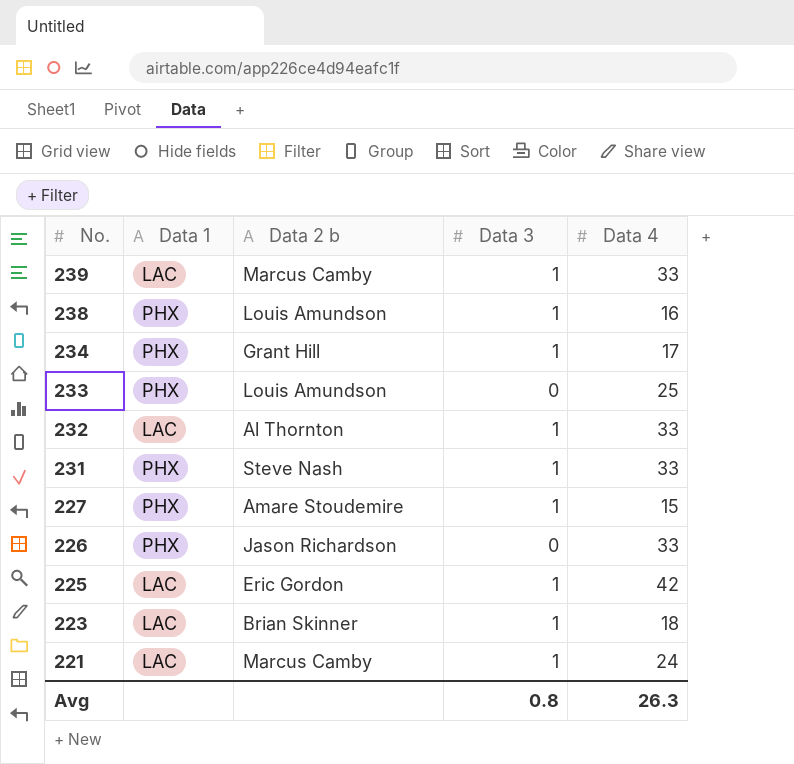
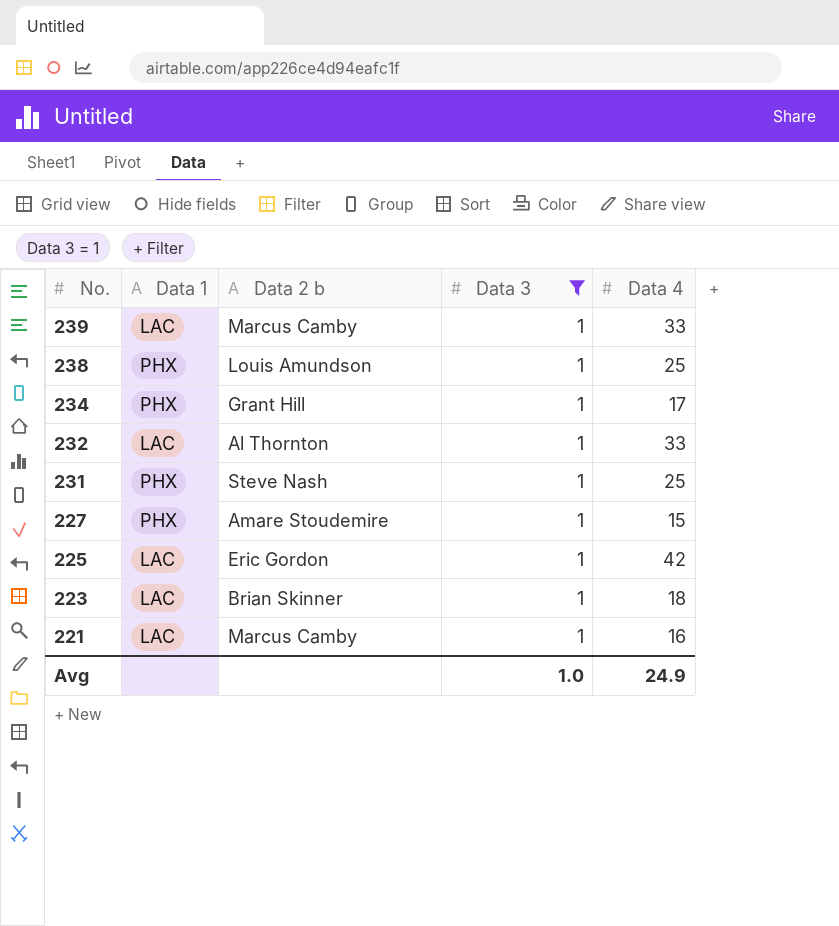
filter: none -> Data 3 = 1
238 | Data 4: 16 -> 25
231 | Data 4: 33 -> 25
221 | Data 4: 24 -> 16
Avg | Data 3: 0.8 -> 1.0
Avg | Data 4: 26.3 -> 24.9

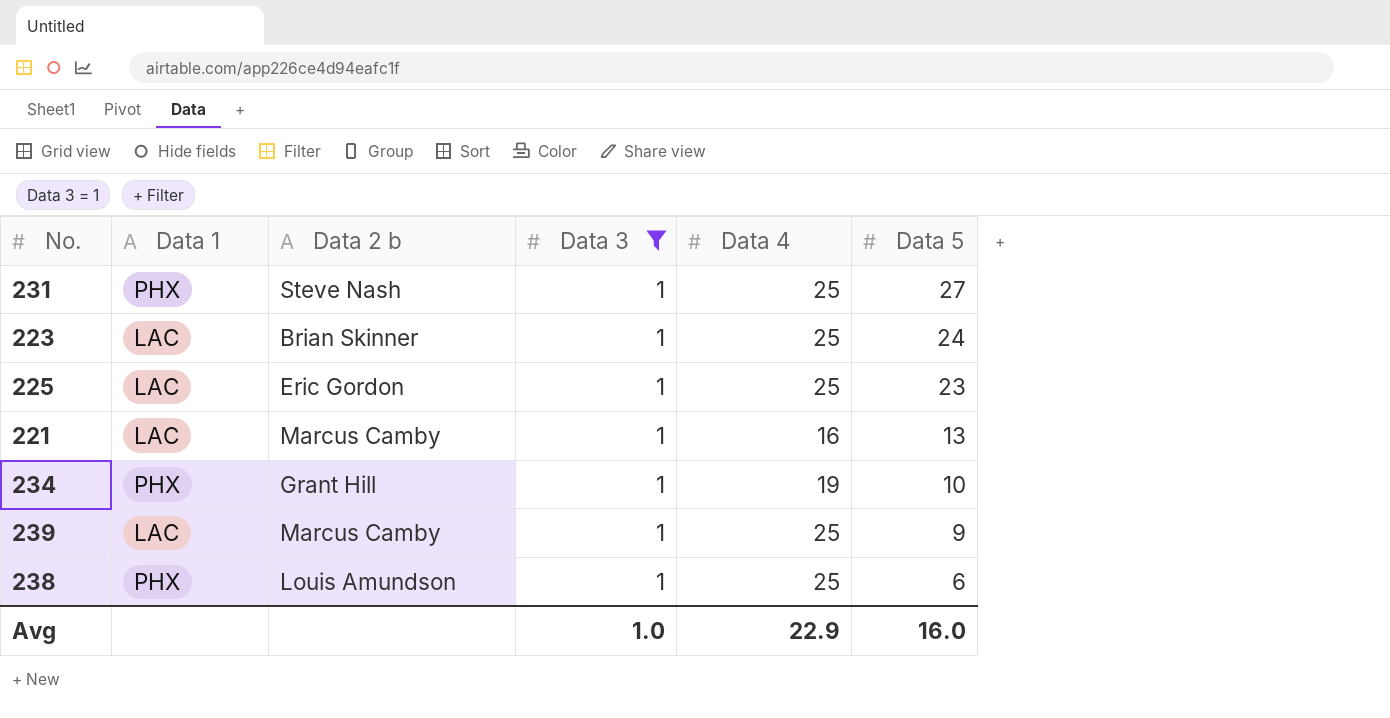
row order: No. descending -> Data 5 descending
column Data 5 | position: none -> 6
row 232: LAC | Al Thornton | 1 | 33 -> none
row 227: PHX | Amare Stoudemire | 1 | 15 -> none
223 | Data 4: 18 -> 25
225 | Data 4: 42 -> 25
234 | Data 4: 17 -> 19
239 | Data 4: 33 -> 25
Avg | Data 4: 24.9 -> 22.9

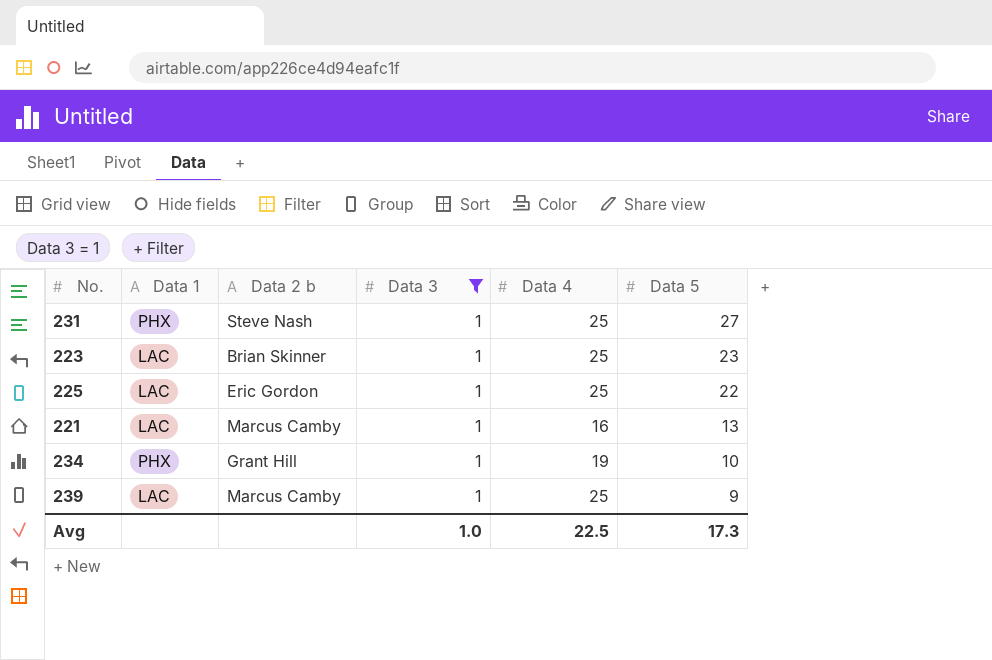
row 238: PHX | Louis Amundson | 1 | 25 | 6 -> none
223 | Data 5: 24 -> 23
225 | Data 5: 23 -> 22
Avg | Data 4: 22.9 -> 22.5
Avg | Data 5: 16.0 -> 17.3

